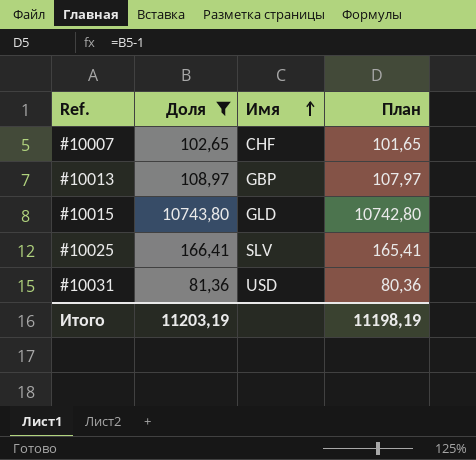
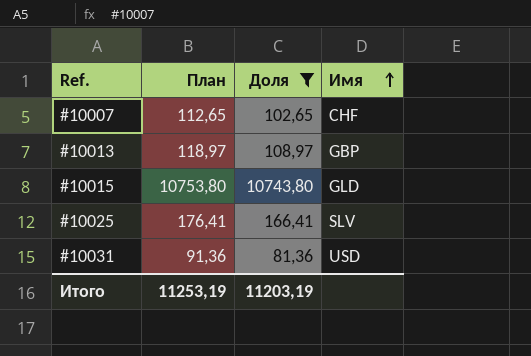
column План | formula: [Доля] - 1 -> [Доля] + 10
column План | position: 4 -> 2
Итого | План: 11198,19 -> 11253,19

